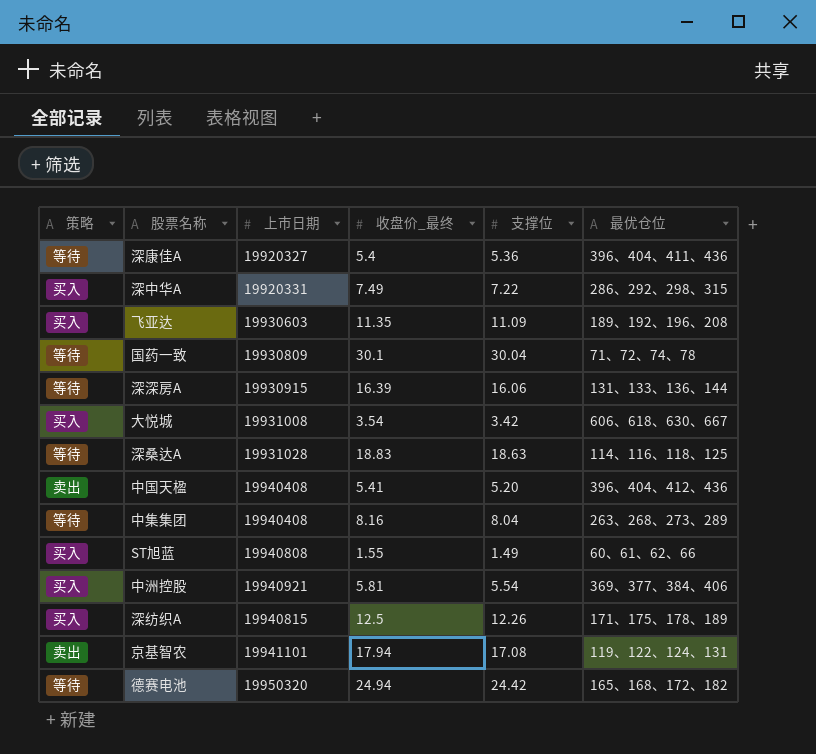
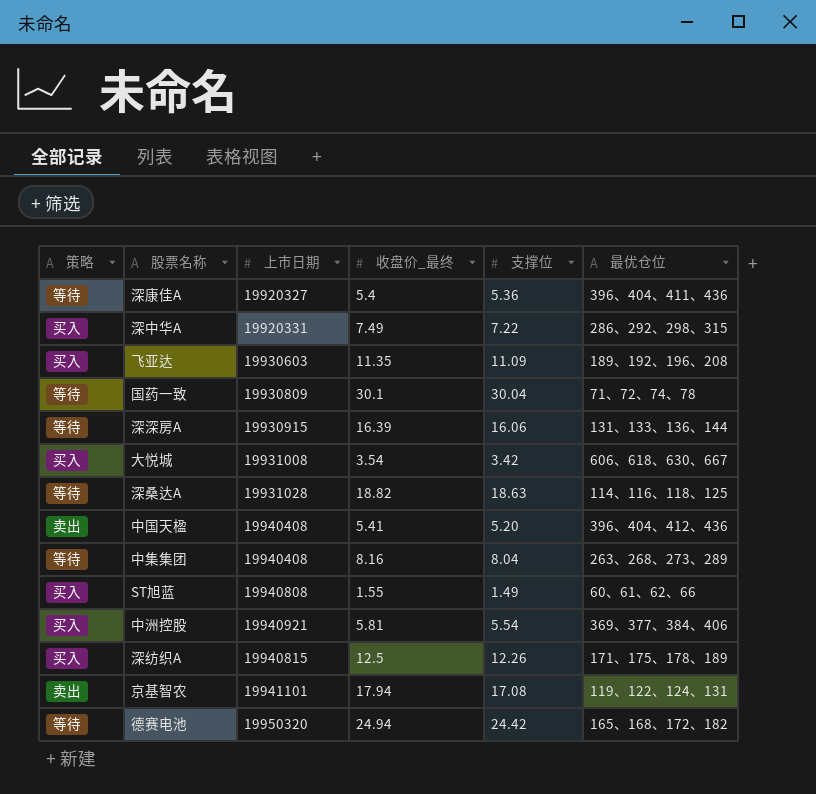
深桑达A | 收盘价_最终: 18.83 -> 18.82

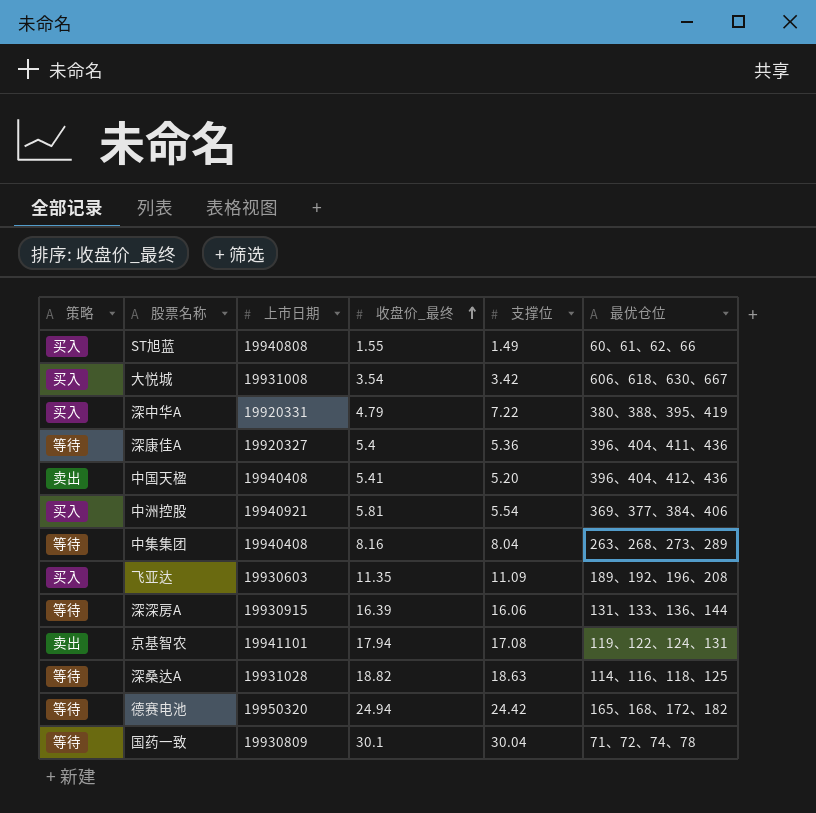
row order: none -> 收盘价_最终 ascending
row 深纺织A: 买入 | 19940815 | 12.5 | 12.26 | 171、175、178、189 -> none
深中华A | 收盘价_最终: 7.49 -> 4.79
深中华A | 最优仓位: 286、292、298、315 -> 380、388、395、419

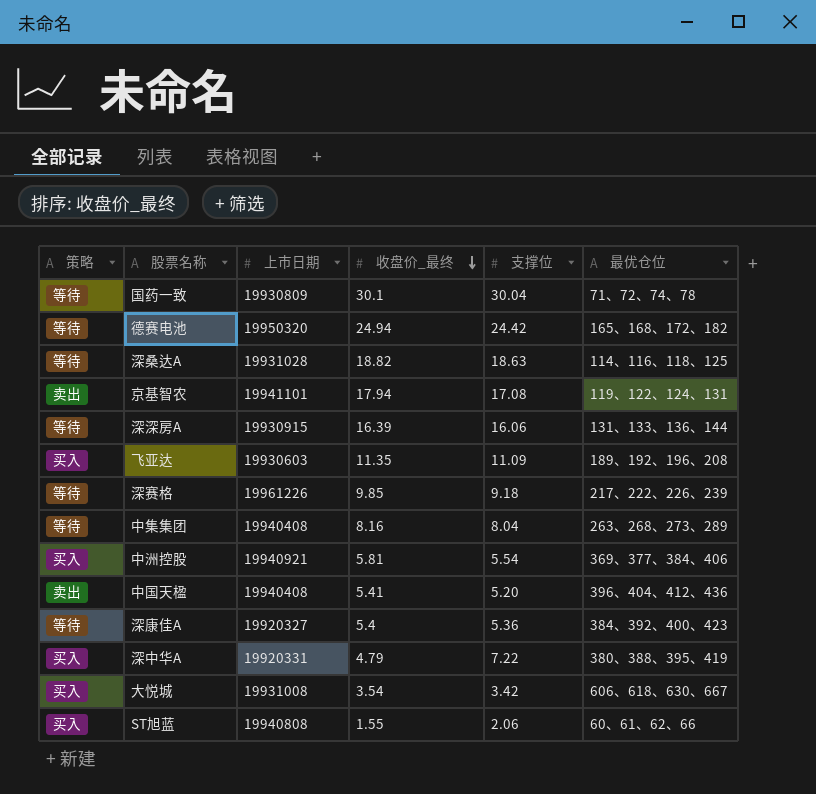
row order: 收盘价_最终 ascending -> 收盘价_最终 descending
row 深赛格: none -> 等待 | 19961226 | 9.85 | 9.18 | 217、222、226、239
深康佳A | 最优仓位: 396、404、411、436 -> 384、392、400、423
ST旭蓝 | 支撑位: 1.49 -> 2.06

